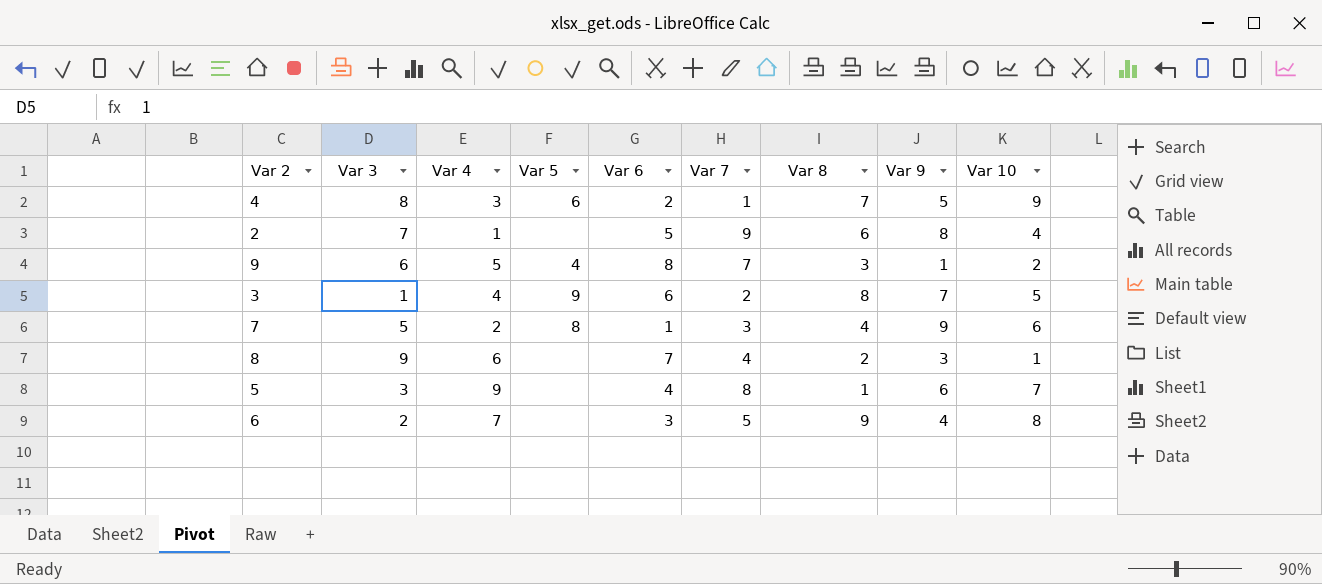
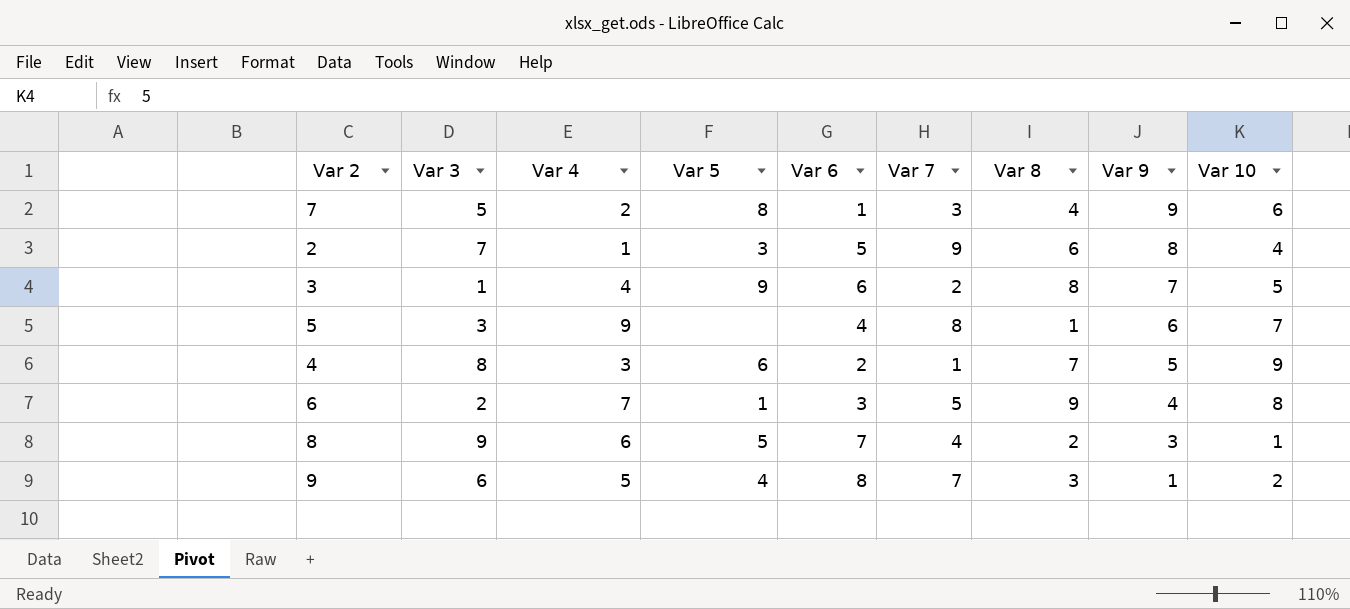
row order: none -> Var 9 descending
2 | Var 5: none -> 3
6 | Var 5: none -> 1
8 | Var 5: none -> 5

